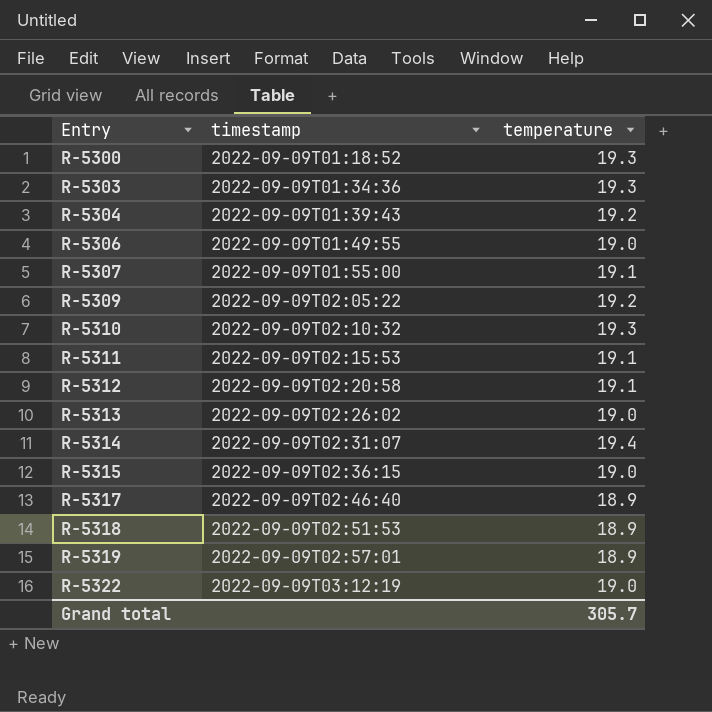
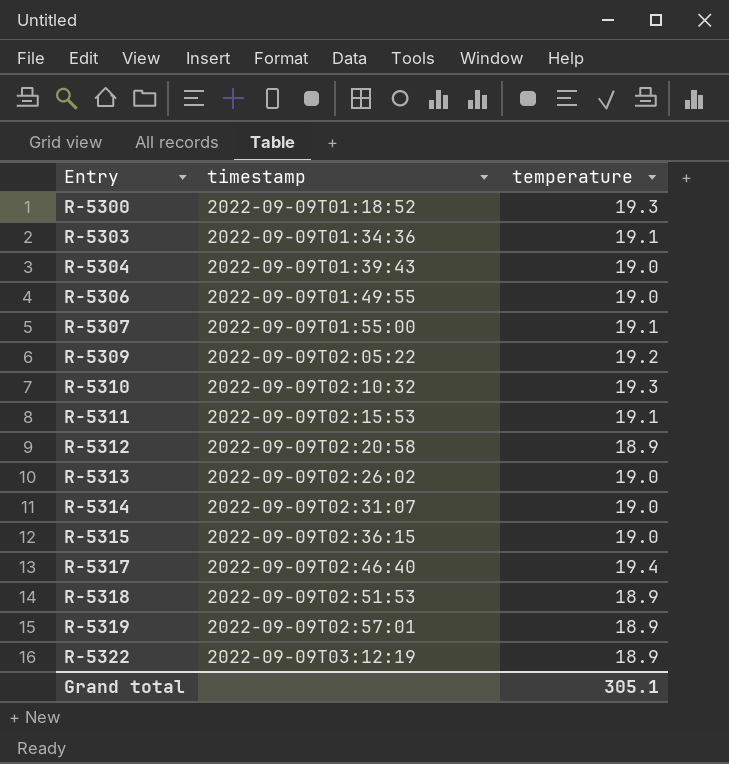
R-5303 | temperature: 19.3 -> 19.1
R-5304 | temperature: 19.2 -> 19.0
R-5312 | temperature: 19.1 -> 18.9
R-5314 | temperature: 19.4 -> 19.0
R-5317 | temperature: 18.9 -> 19.4
R-5322 | temperature: 19.0 -> 18.9
Grand total | temperature: 305.7 -> 305.1

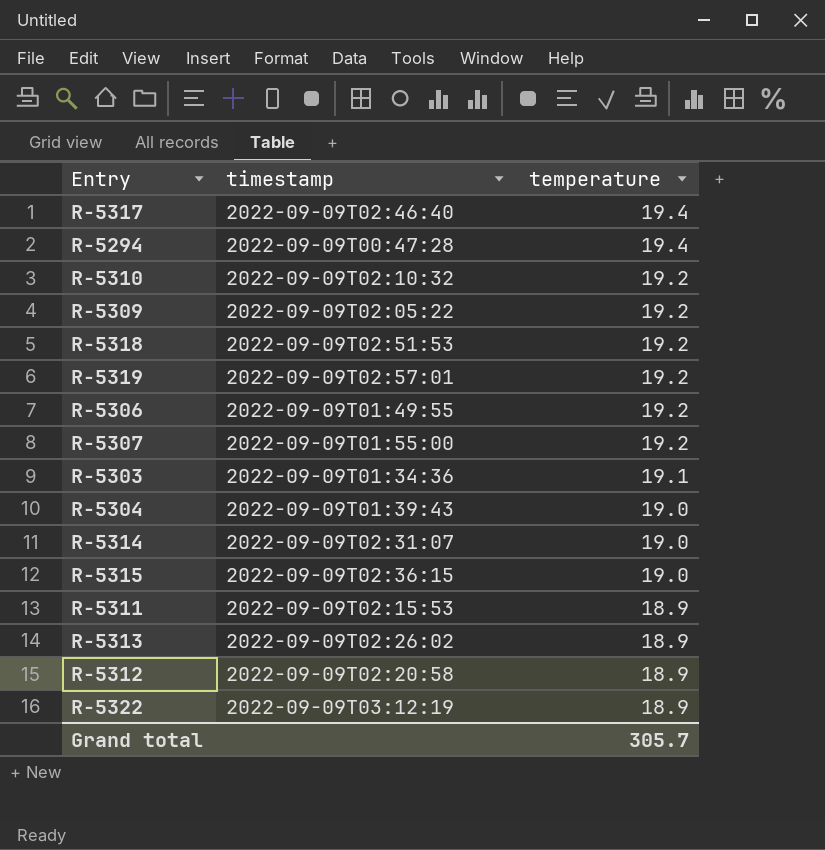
row order: Entry ascending -> temperature descending
row R-5300: 2022-09-09T01:18:52 | 19.3 -> none
row R-5294: none -> 2022-09-09T00:47:28 | 19.4
R-5310 | temperature: 19.3 -> 19.2
R-5318 | temperature: 18.9 -> 19.2
R-5319 | temperature: 18.9 -> 19.2
R-5306 | temperature: 19.0 -> 19.2
R-5307 | temperature: 19.1 -> 19.2
R-5311 | temperature: 19.1 -> 18.9
R-5313 | temperature: 19.0 -> 18.9
Grand total | temperature: 305.1 -> 305.7

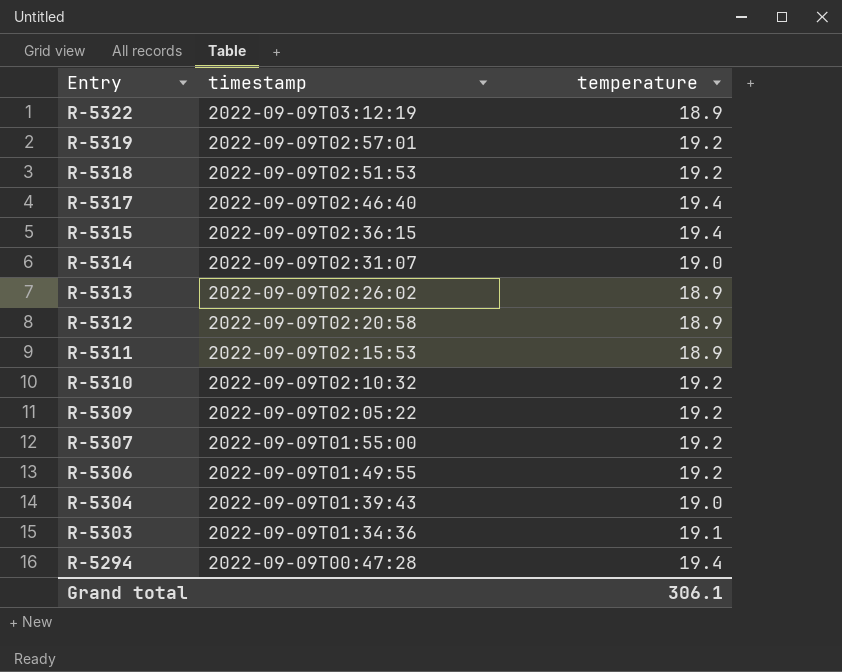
row order: temperature descending -> Entry descending
R-5315 | temperature: 19.0 -> 19.4
Grand total | temperature: 305.7 -> 306.1

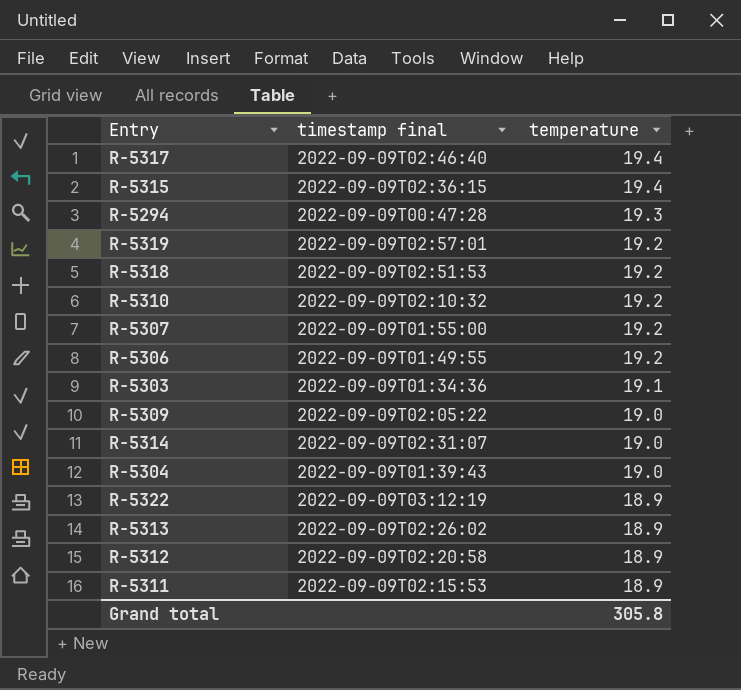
row order: Entry descending -> temperature descending
column name: timestamp -> timestamp final
R-5294 | temperature: 19.4 -> 19.3
R-5309 | temperature: 19.2 -> 19.0
Grand total | temperature: 306.1 -> 305.8

